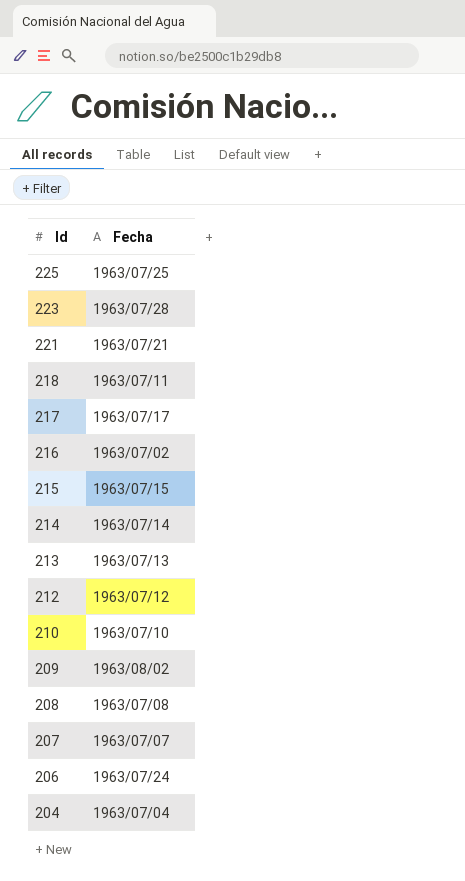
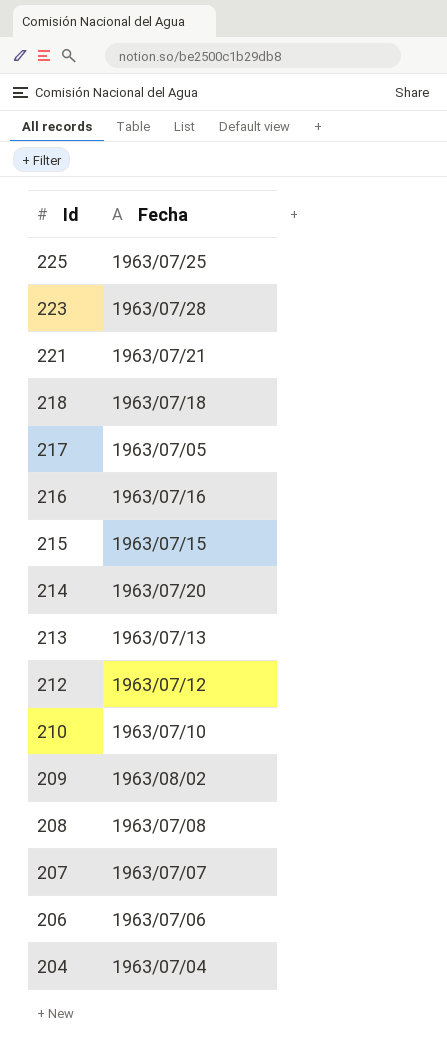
218 | Fecha: 1963/07/11 -> 1963/07/18
217 | Fecha: 1963/07/17 -> 1963/07/05
216 | Fecha: 1963/07/02 -> 1963/07/16
214 | Fecha: 1963/07/14 -> 1963/07/20
206 | Fecha: 1963/07/24 -> 1963/07/06

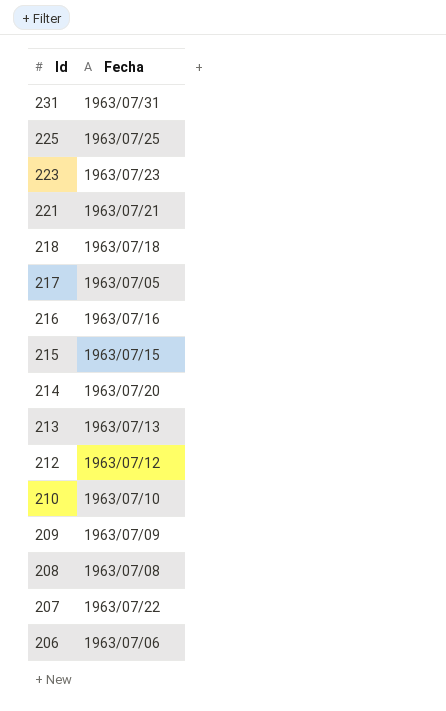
row 204: 1963/07/04 -> none
row 231: none -> 1963/07/31
223 | Fecha: 1963/07/28 -> 1963/07/23
209 | Fecha: 1963/08/02 -> 1963/07/09
207 | Fecha: 1963/07/07 -> 1963/07/22

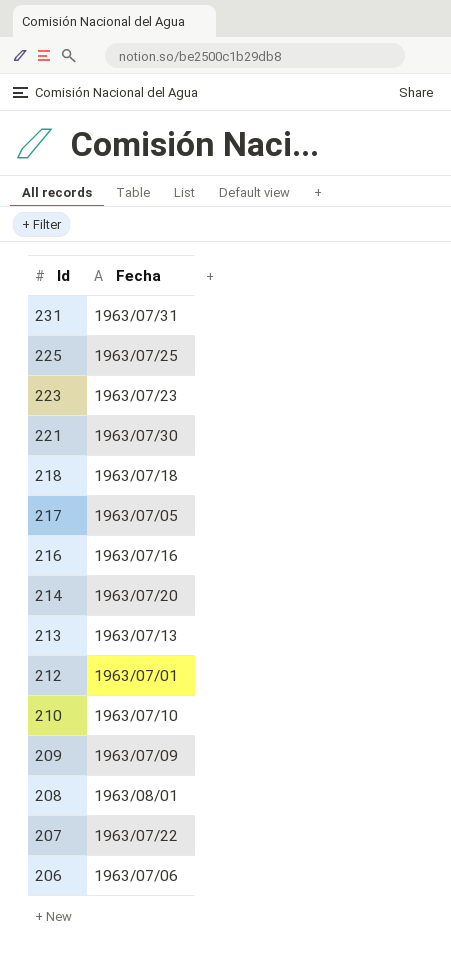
row 215: 1963/07/15 -> none
221 | Fecha: 1963/07/21 -> 1963/07/30
212 | Fecha: 1963/07/12 -> 1963/07/01
208 | Fecha: 1963/07/08 -> 1963/08/01

